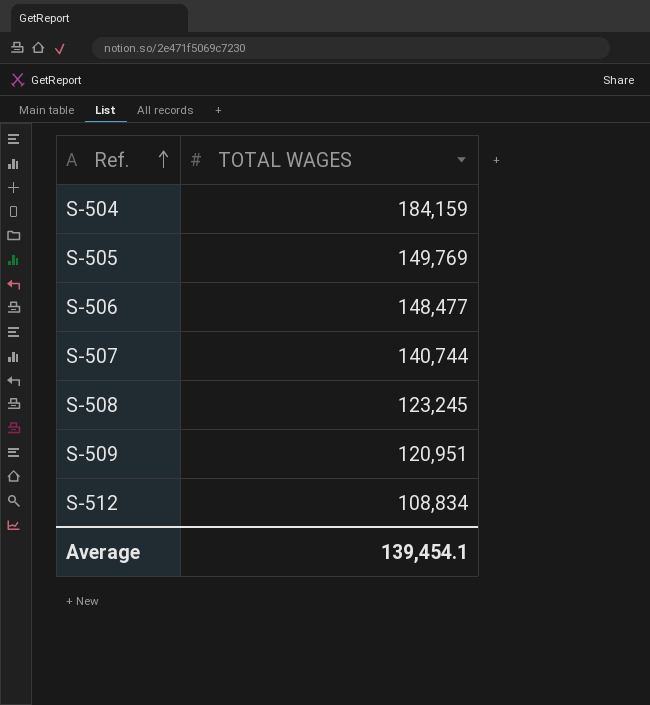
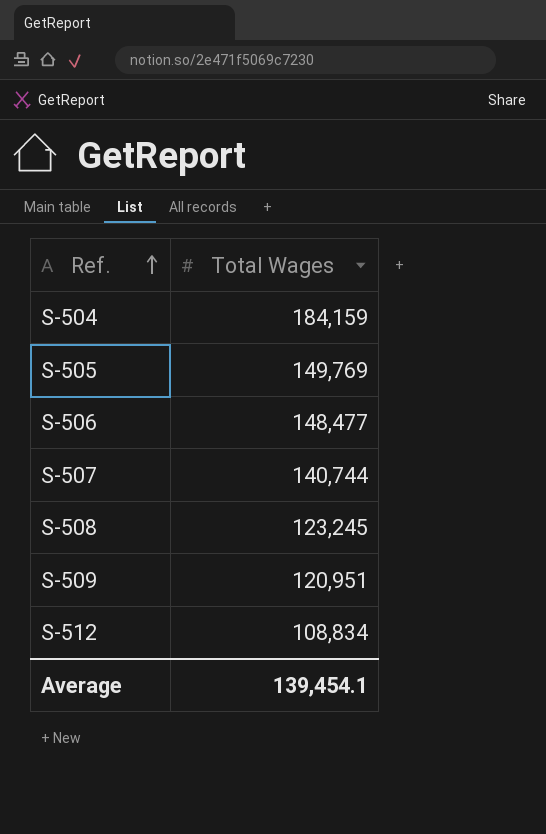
column name: TOTAL WAGES -> Total Wages

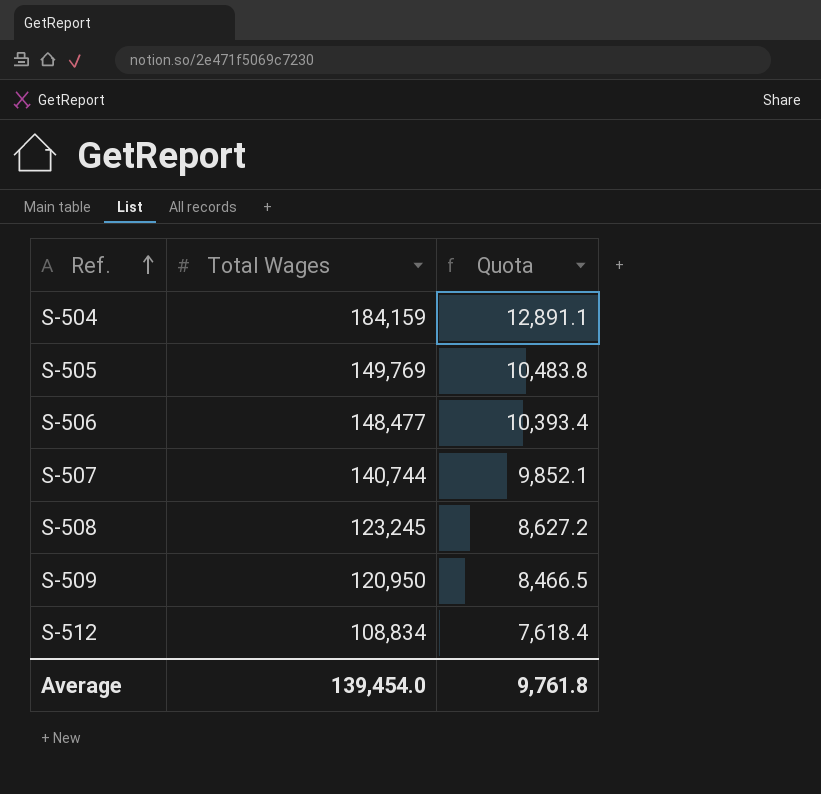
column Quota | formula: none -> [Total Wages] * 0.07
S-509 | Total Wages: 120,951 -> 120,950
Average | Total Wages: 139,454.1 -> 139,454.0

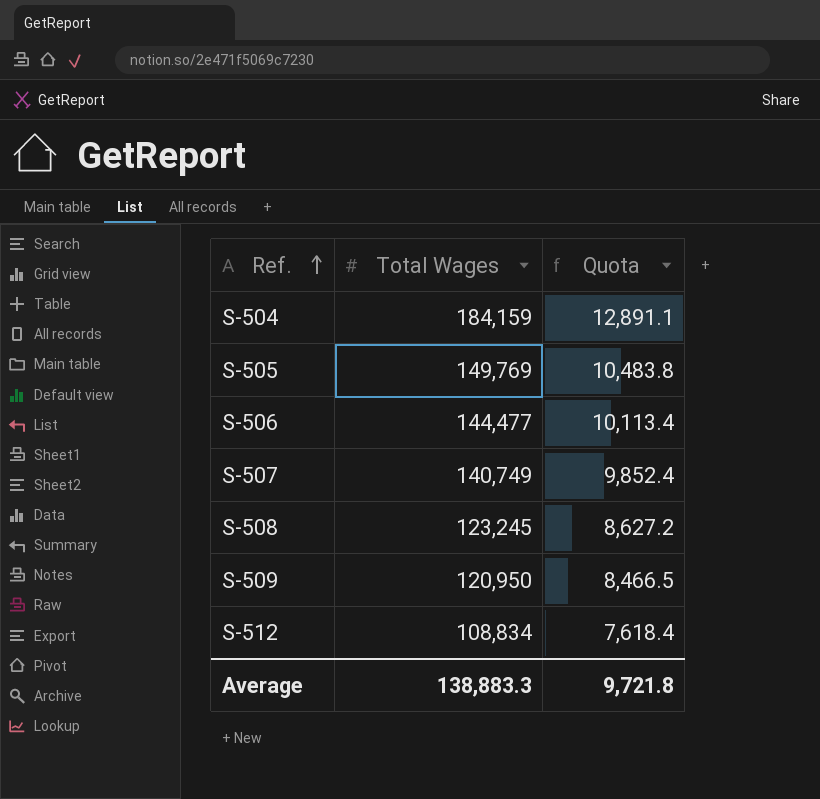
S-506 | Total Wages: 148,477 -> 144,477
S-506 | Quota: 10,393.4 -> 10,113.4
S-507 | Total Wages: 140,744 -> 140,749
S-507 | Quota: 9,852.1 -> 9,852.4
Average | Total Wages: 139,454.0 -> 138,883.3
Average | Quota: 9,761.8 -> 9,721.8

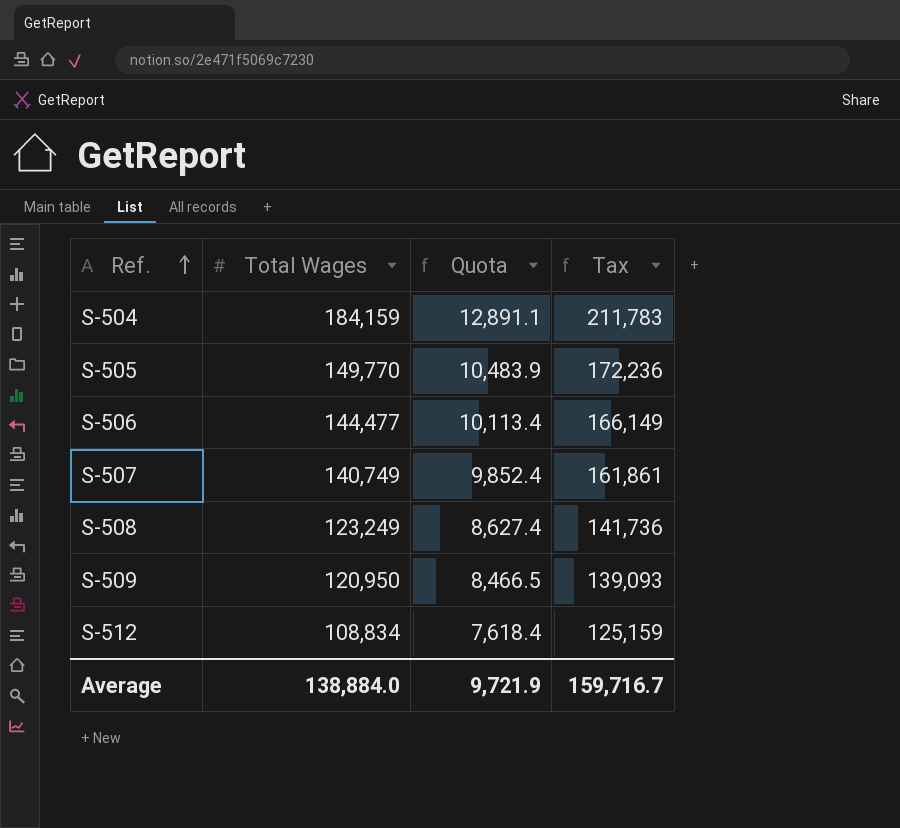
column Tax | formula: none -> [Total Wages] * 1.15
S-505 | Total Wages: 149,769 -> 149,770
S-505 | Quota: 10,483.8 -> 10,483.9
S-508 | Total Wages: 123,245 -> 123,249
S-508 | Quota: 8,627.2 -> 8,627.4
Average | Total Wages: 138,883.3 -> 138,884.0
Average | Quota: 9,721.8 -> 9,721.9

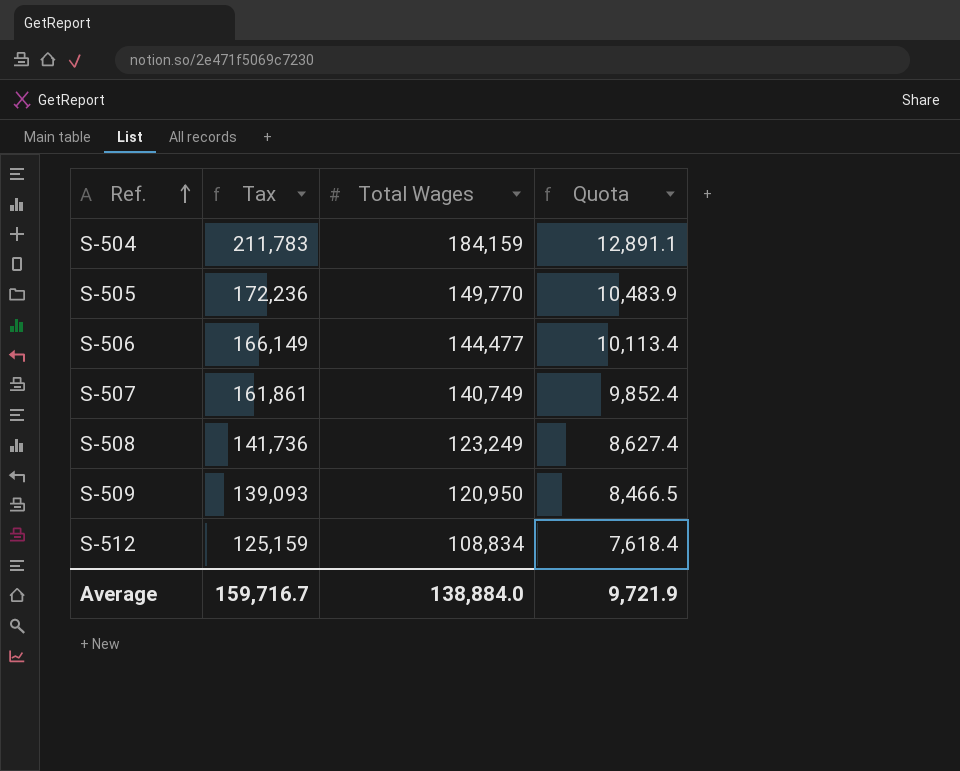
column Tax | position: 4 -> 2

